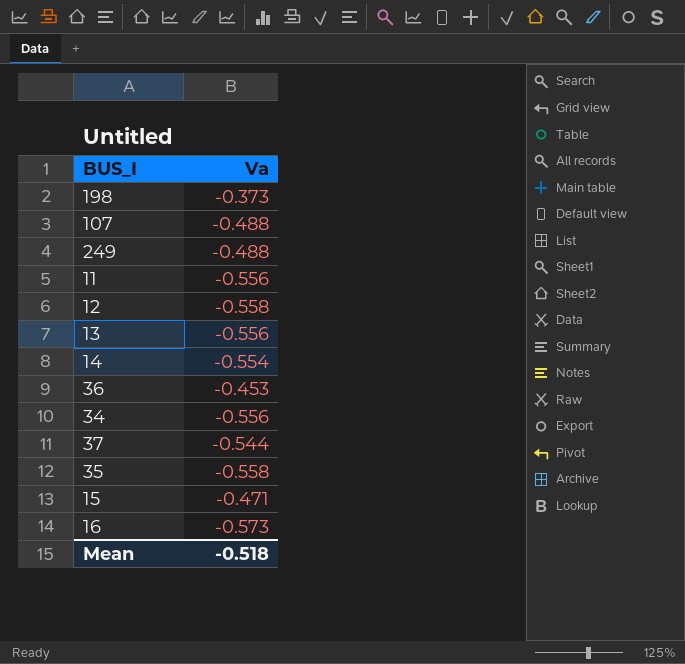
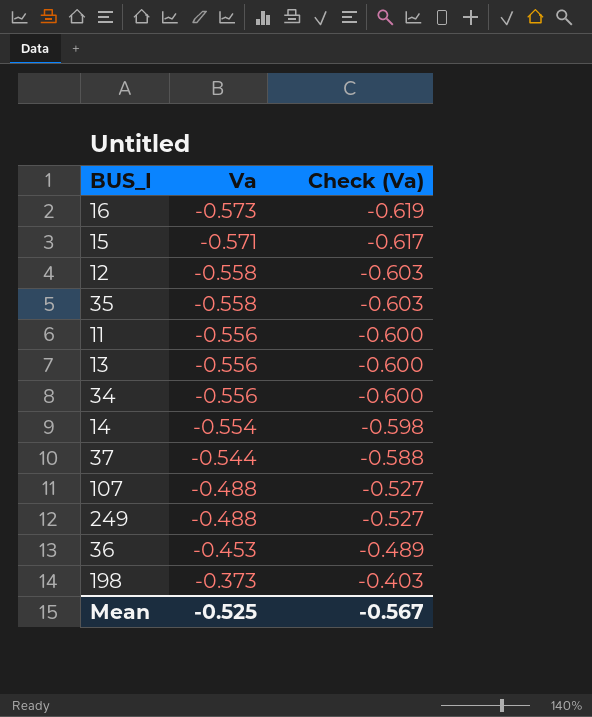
row order: none -> Va ascending
column Check (Va) | formula: none -> [Va] * 1.08
15 | Va: -0.471 -> -0.571
Mean | Va: -0.518 -> -0.525

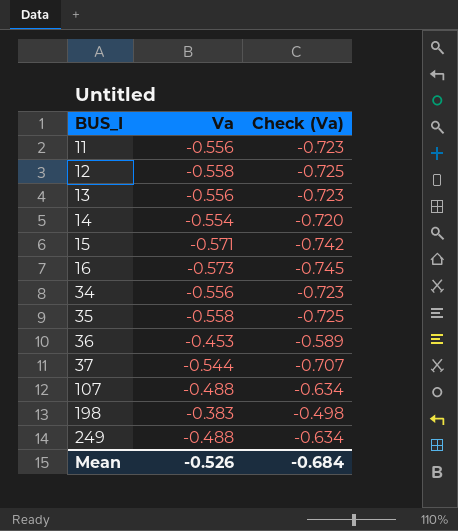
row order: Va ascending -> BUS_I ascending
column Check (Va) | formula: [Va] * 1.08 -> [Va] * 1.3
198 | Va: -0.373 -> -0.383
Mean | Va: -0.525 -> -0.526
Mean | Check (Va): -0.567 -> -0.684

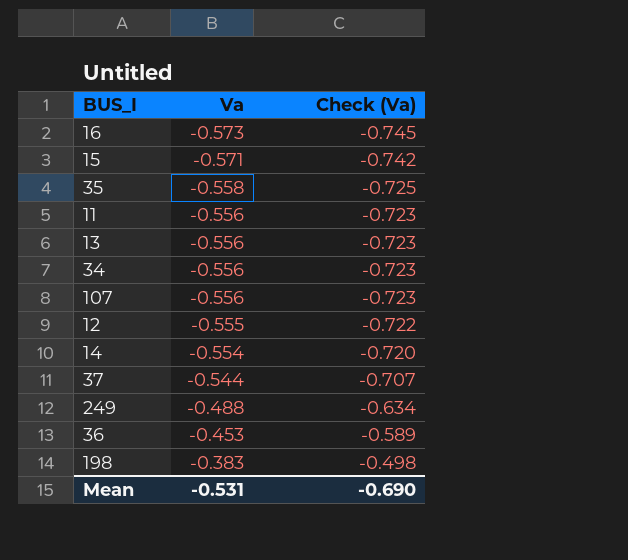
row order: BUS_I ascending -> Va ascending
107 | Va: -0.488 -> -0.556
107 | Check (Va): -0.634 -> -0.723
12 | Va: -0.558 -> -0.555
12 | Check (Va): -0.725 -> -0.722
Mean | Va: -0.526 -> -0.531
Mean | Check (Va): -0.684 -> -0.690

